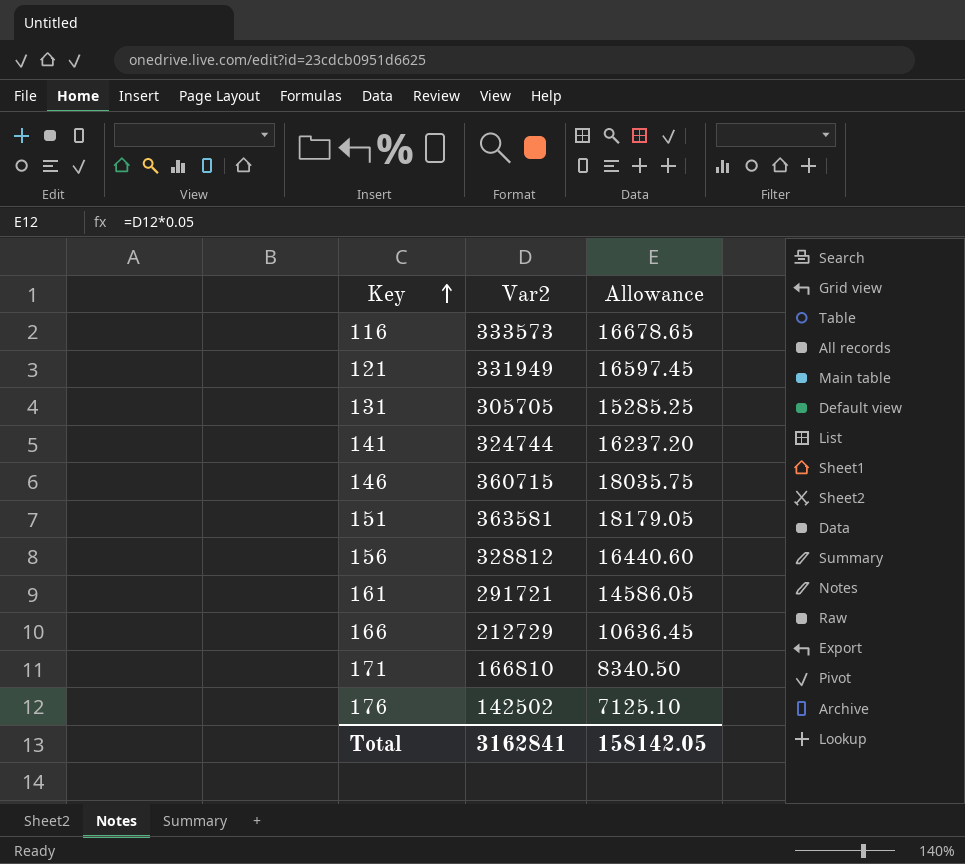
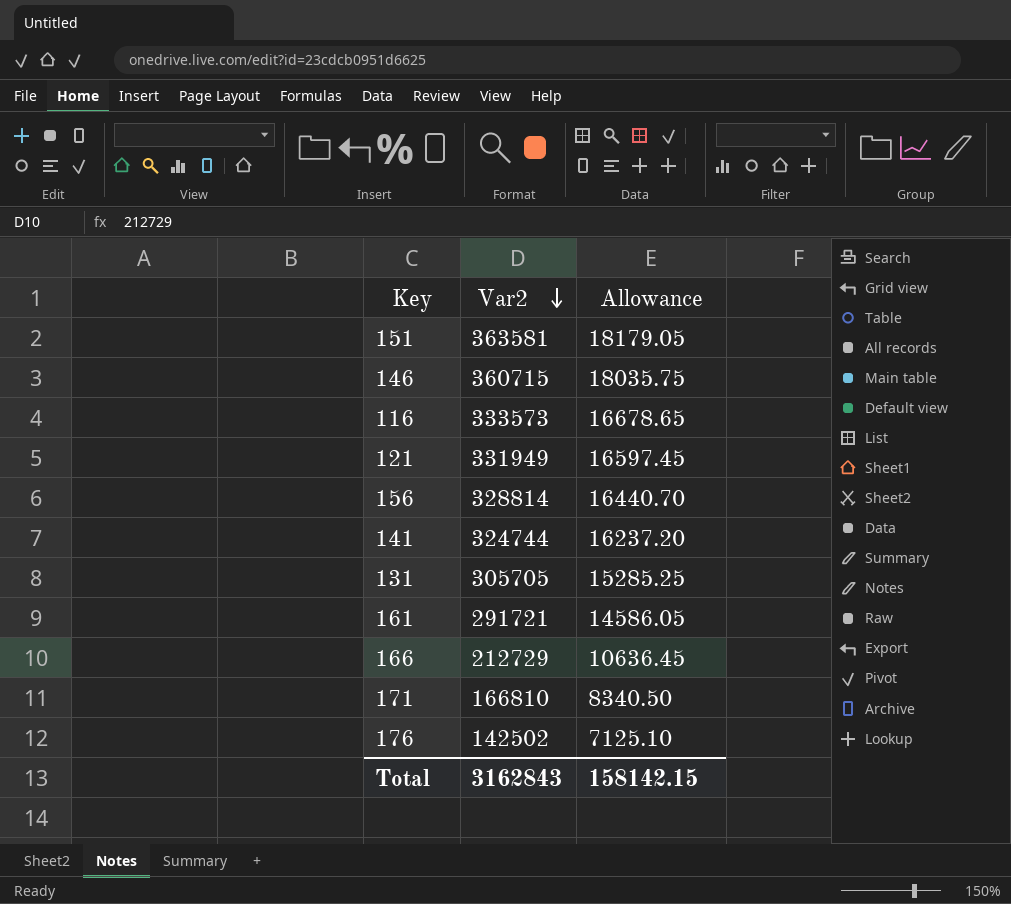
row order: Key ascending -> Var2 descending
156 | Var2: 328812 -> 328814
156 | Allowance: 16440.60 -> 16440.70
Total | Var2: 3162841 -> 3162843
Total | Allowance: 158142.05 -> 158142.15

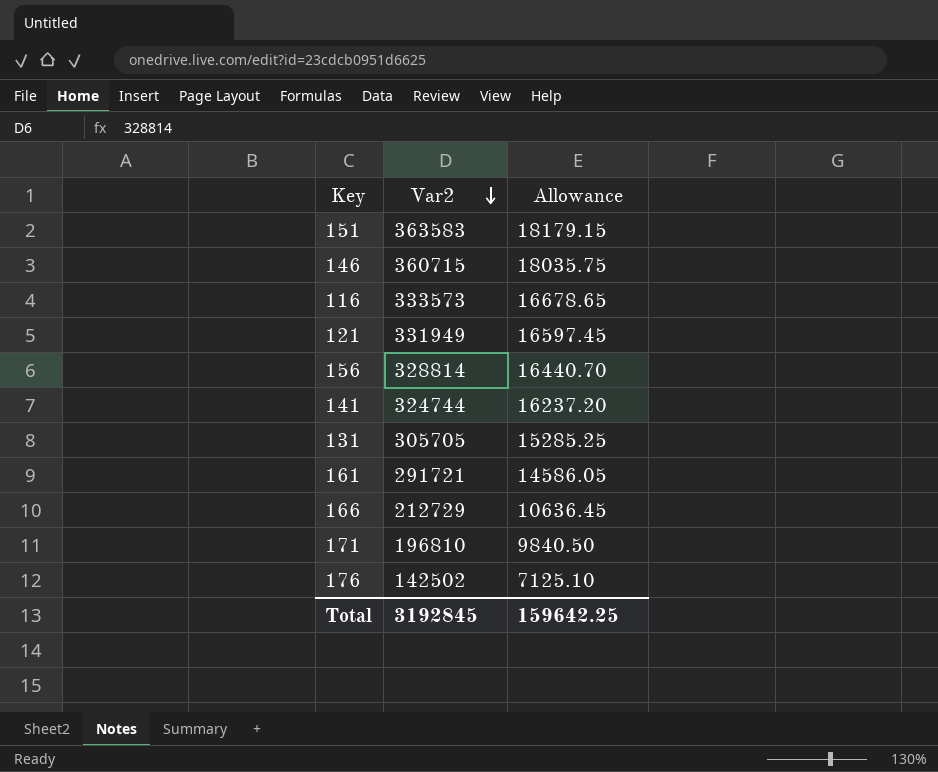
151 | Var2: 363581 -> 363583
151 | Allowance: 18179.05 -> 18179.15
171 | Var2: 166810 -> 196810
171 | Allowance: 8340.50 -> 9840.50
Total | Var2: 3162843 -> 3192845
Total | Allowance: 158142.15 -> 159642.25

